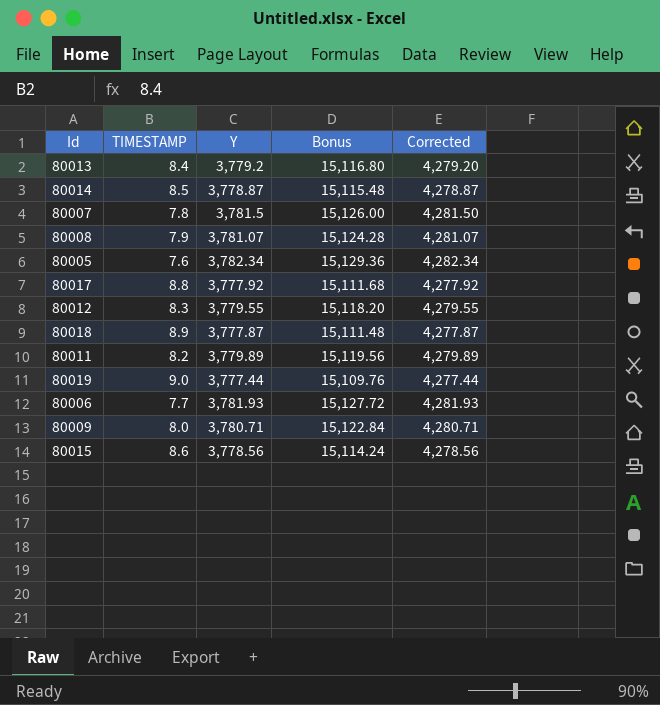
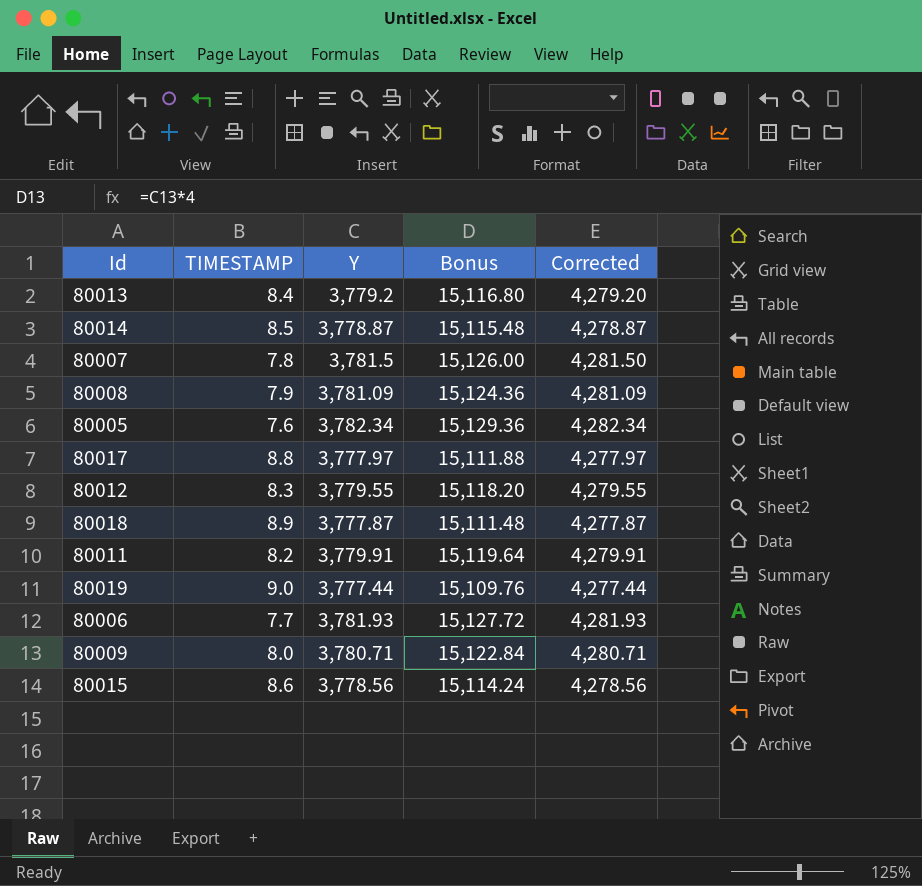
80008 | Y: 3,781.07 -> 3,781.09
80008 | Bonus: 15,124.28 -> 15,124.36
80008 | Corrected: 4,281.07 -> 4,281.09
80017 | Y: 3,777.92 -> 3,777.97
80017 | Bonus: 15,111.68 -> 15,111.88
80017 | Corrected: 4,277.92 -> 4,277.97
80011 | Y: 3,779.89 -> 3,779.91
80011 | Bonus: 15,119.56 -> 15,119.64
80011 | Corrected: 4,279.89 -> 4,279.91

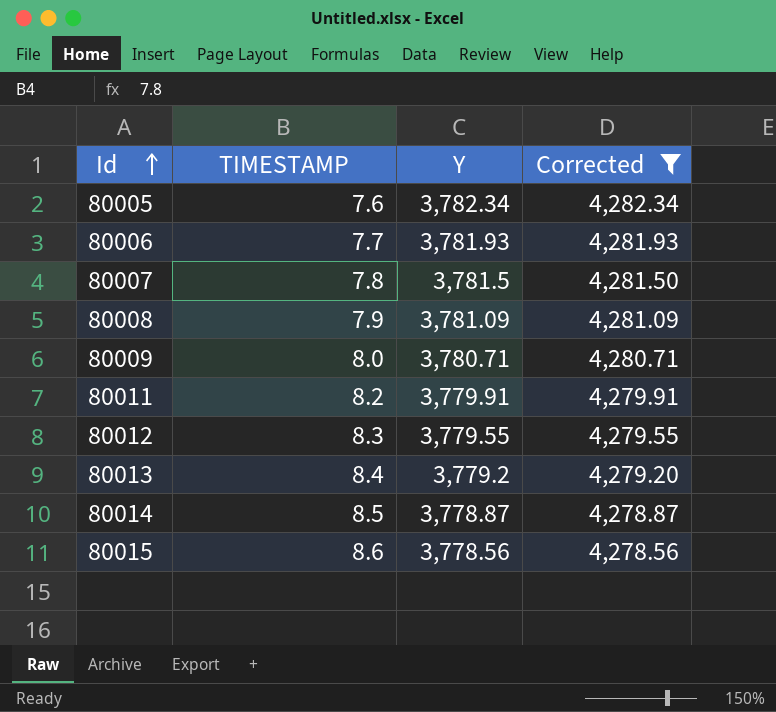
filter: none -> Corrected >= 4,278.56
row order: none -> Id ascending
column Bonus | formula: [Y] * 4 -> none

